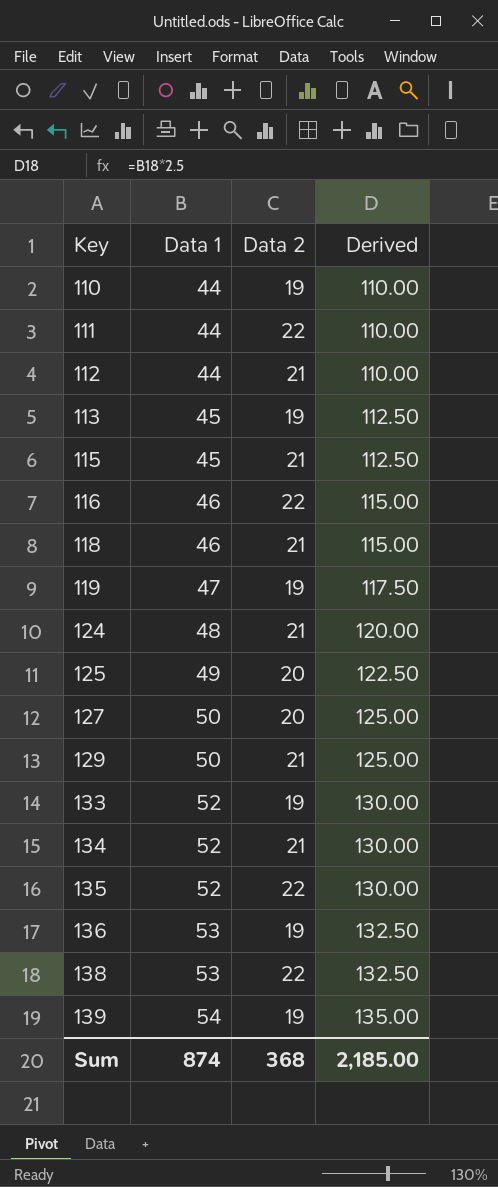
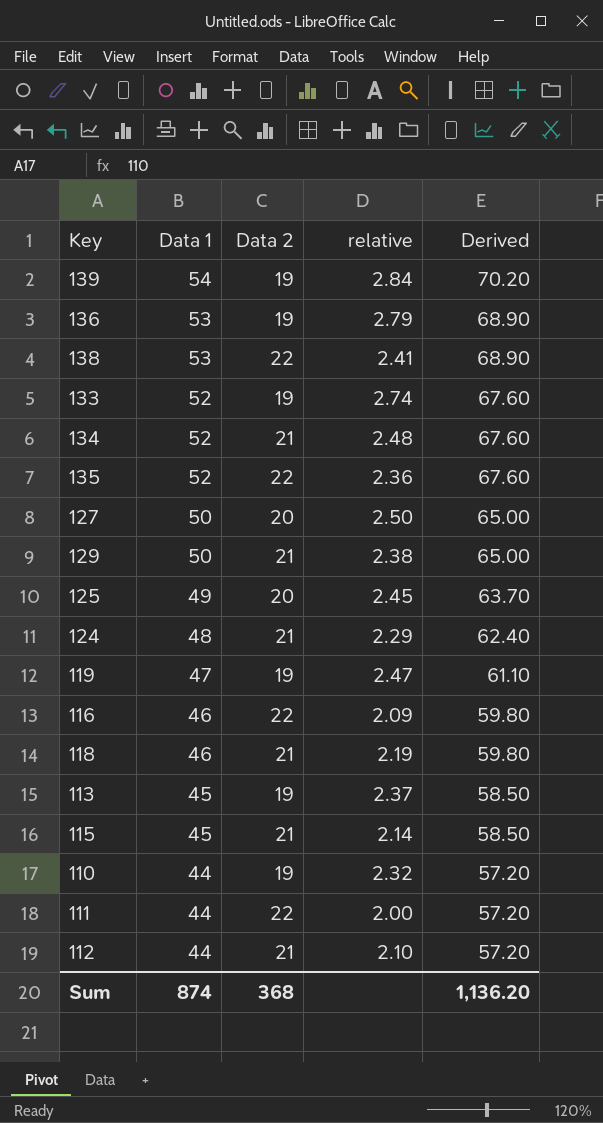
row order: Key ascending -> Data 1 descending
column relative | formula: none -> [Data 1] / [Data 2]
column Derived | formula: [Data 1] * 2.5 -> [Data 1] * 1.3
Sum | Derived: 2,185.00 -> 1,136.20

